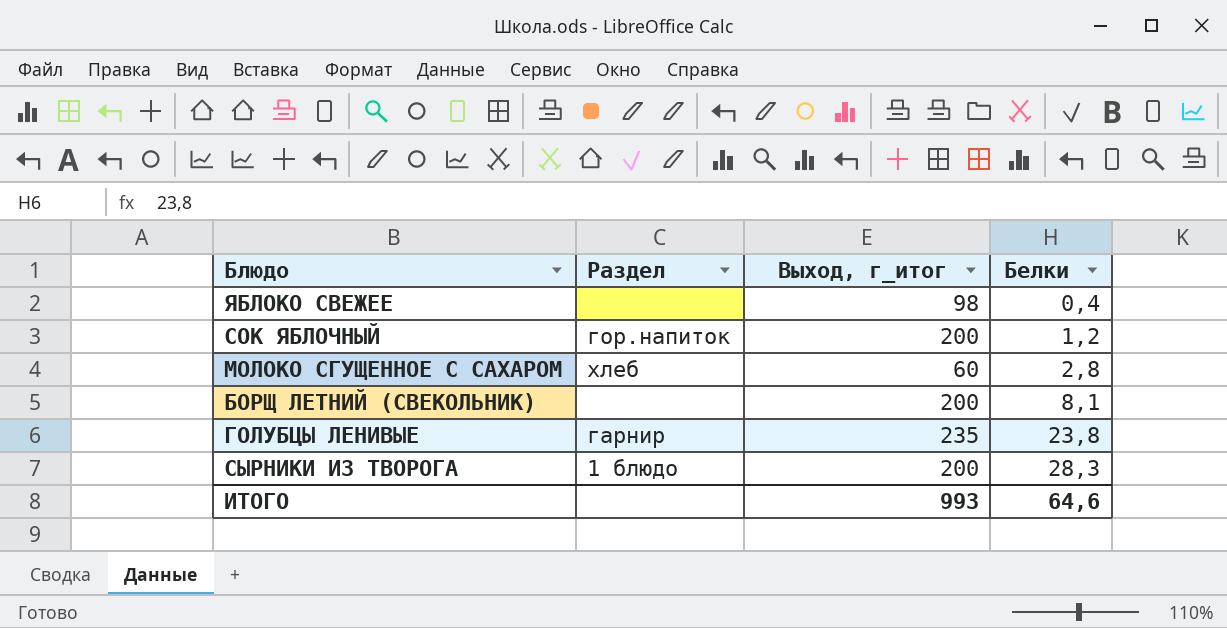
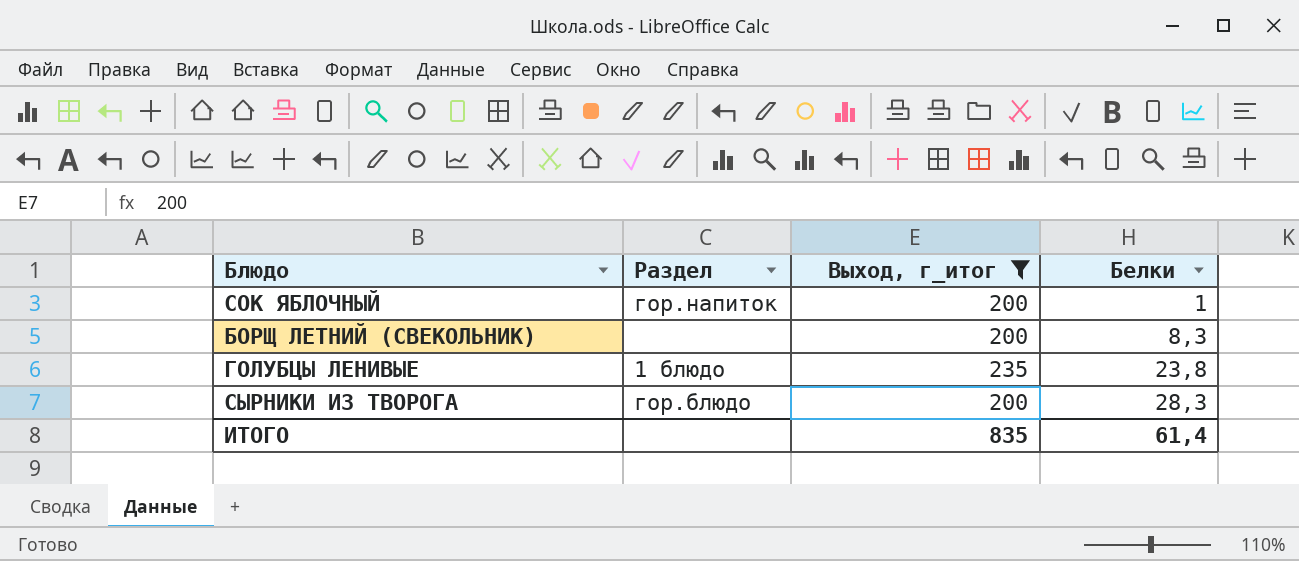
filter: none -> Выход, г_итог >= 200
СОК ЯБЛОЧНЫЙ | Белки: 1,2 -> 1
БОРЩ ЛЕТНИЙ (СВЕКОЛЬНИК) | Белки: 8,1 -> 8,3
ГОЛУБЦЫ ЛЕНИВЫЕ | Раздел: гарнир -> 1 блюдо
СЫРНИКИ ИЗ ТВОРОГА | Раздел: 1 блюдо -> гор.блюдо
ИТОГО | Выход, г_итог: 993 -> 835
ИТОГО | Белки: 64,6 -> 61,4

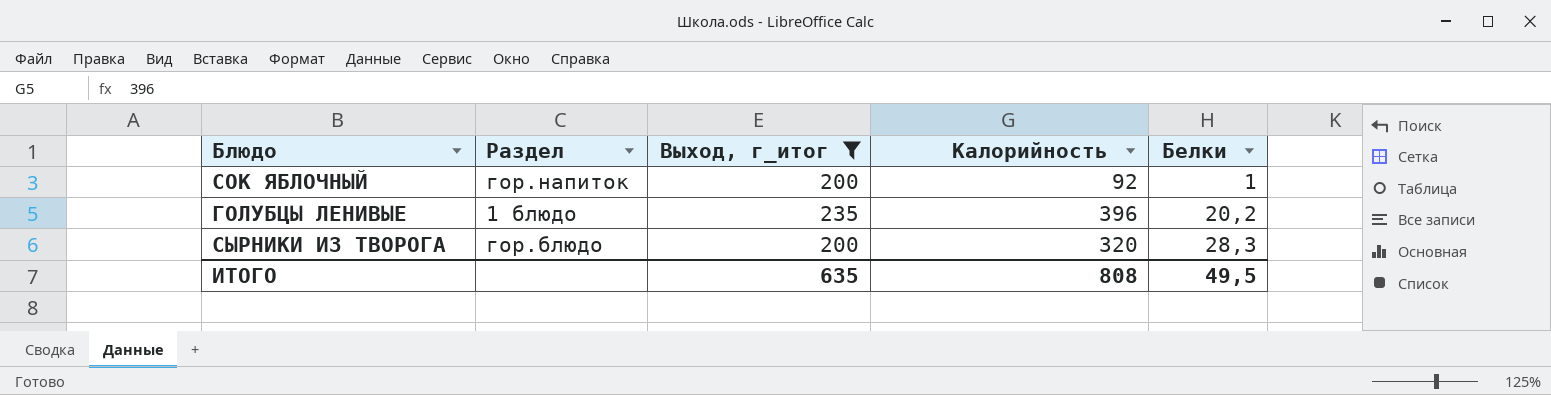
column Калорийность | position: none -> 4
row БОРЩ ЛЕТНИЙ (СВЕКОЛЬНИК): none | 200 | 8,3 -> none
ГОЛУБЦЫ ЛЕНИВЫЕ | Белки: 23,8 -> 20,2
ИТОГО | Выход, г_итог: 835 -> 635
ИТОГО | Белки: 61,4 -> 49,5

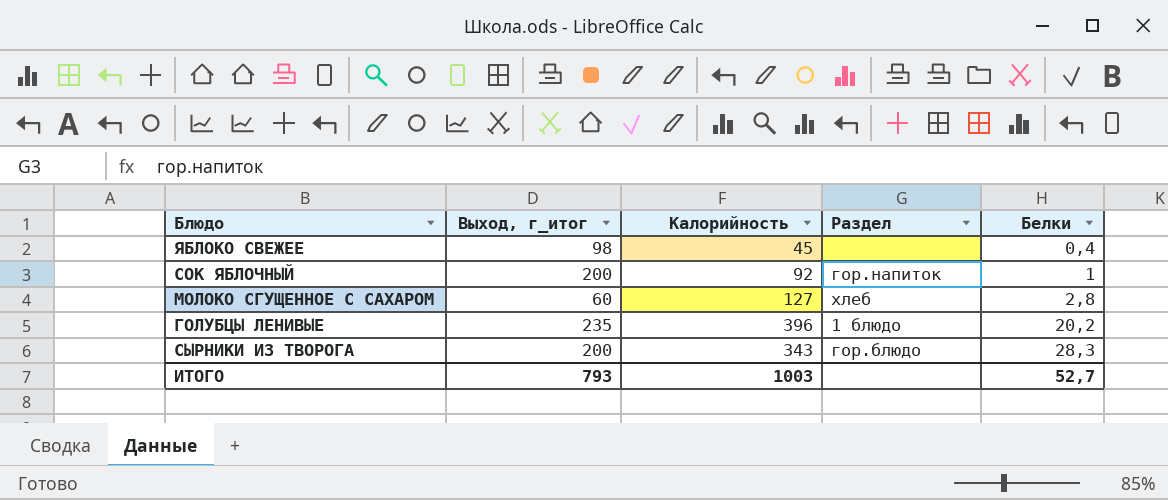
filter: Выход, г_итог >= 200 -> none
column Раздел | position: 2 -> 4
СЫРНИКИ ИЗ ТВОРОГА | Калорийность: 320 -> 343
ИТОГО | Выход, г_итог: 635 -> 793
ИТОГО | Калорийность: 808 -> 1003
ИТОГО | Белки: 49,5 -> 52,7

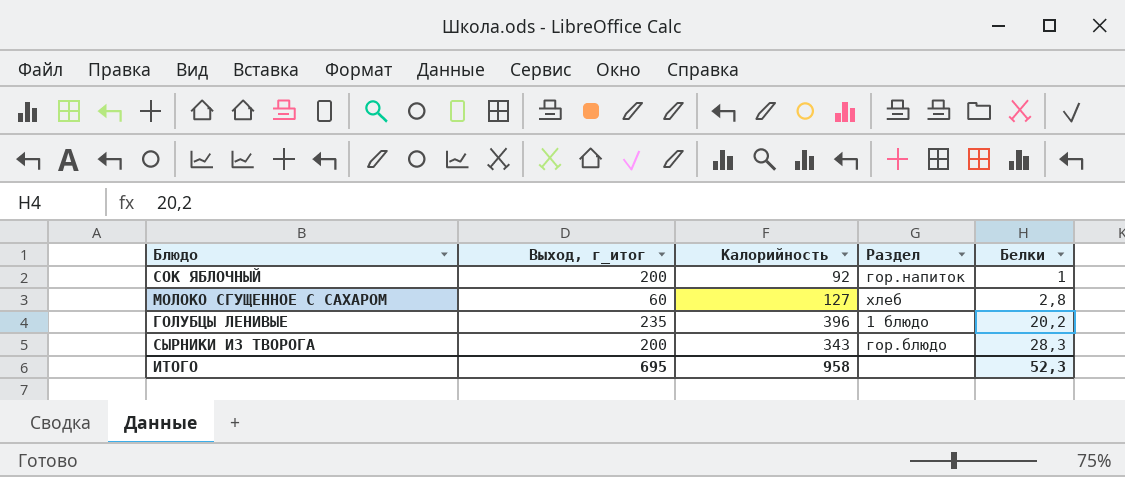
row ЯБЛОКО СВЕЖЕЕ: 98 | 45 | none | 0,4 -> none
ИТОГО | Выход, г_итог: 793 -> 695
ИТОГО | Калорийность: 1003 -> 958
ИТОГО | Белки: 52,7 -> 52,3

